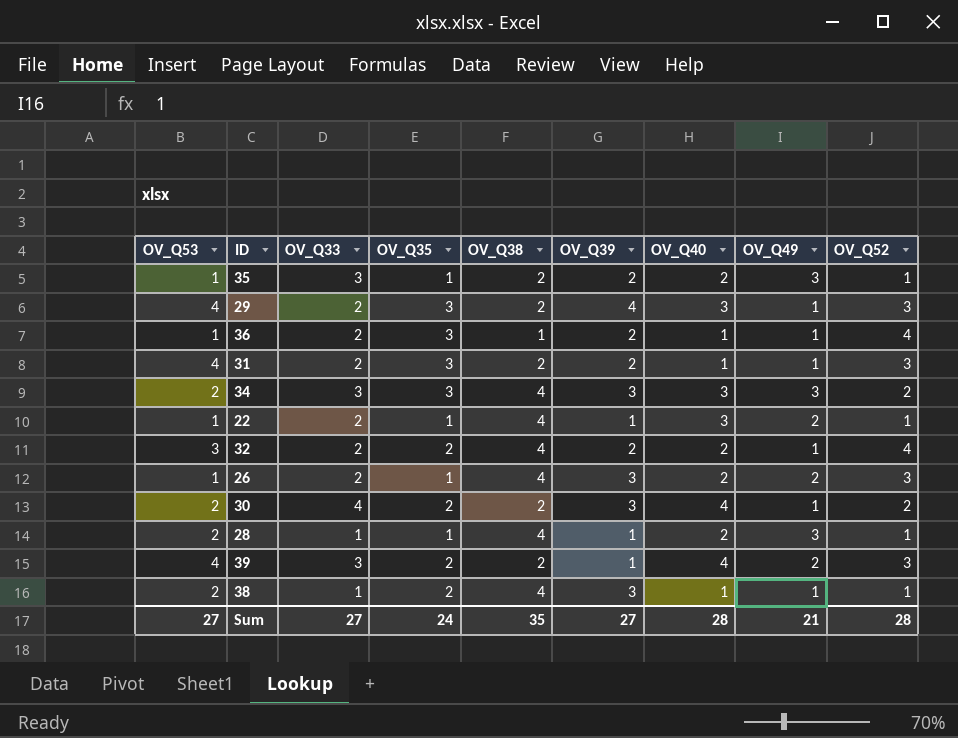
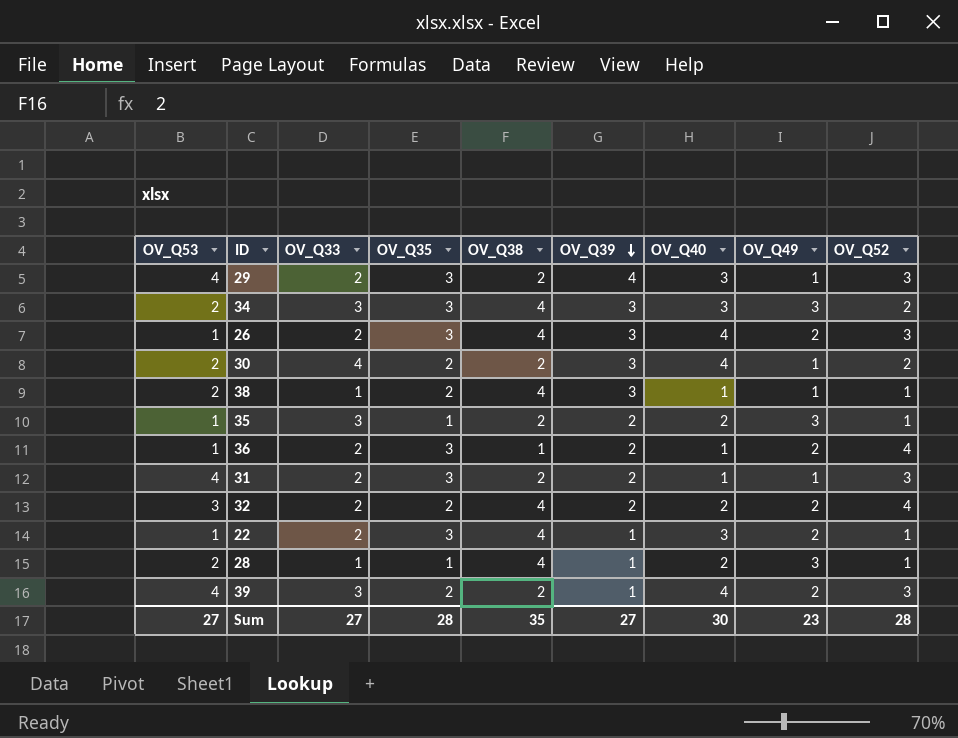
row order: none -> OV_Q39 descending
26 | OV_Q35: 1 -> 3
26 | OV_Q40: 2 -> 4
36 | OV_Q49: 1 -> 2
32 | OV_Q49: 1 -> 2
22 | OV_Q35: 1 -> 3
Sum | OV_Q35: 24 -> 28
Sum | OV_Q40: 28 -> 30
Sum | OV_Q49: 21 -> 23

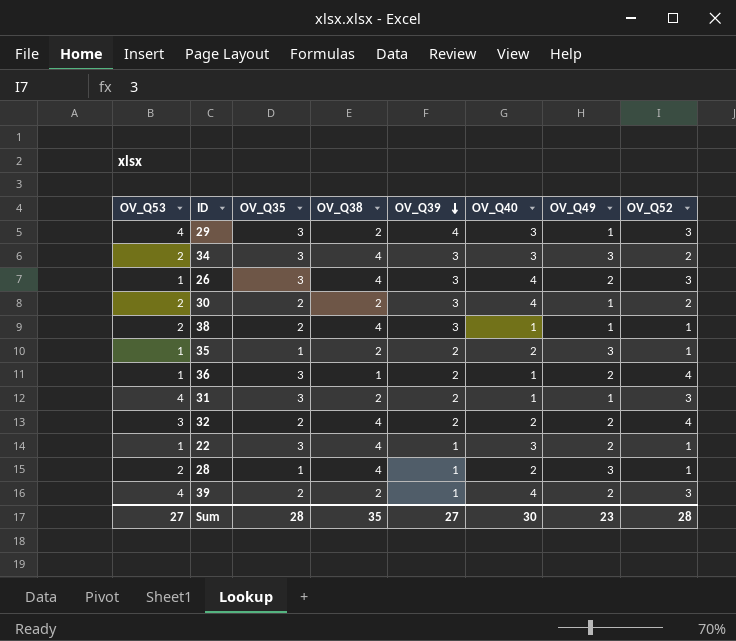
column OV_Q33 | position: 3 -> none

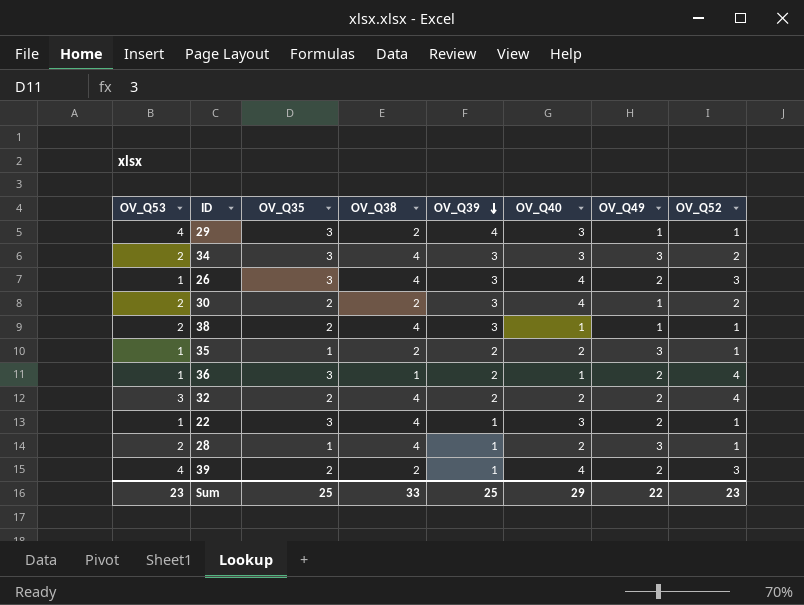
row 31: 4 | 3 | 2 | 2 | 1 | 1 | 3 -> none
29 | OV_Q52: 3 -> 1
Sum | OV_Q53: 27 -> 23
Sum | OV_Q35: 28 -> 25
Sum | OV_Q38: 35 -> 33
Sum | OV_Q39: 27 -> 25
Sum | OV_Q40: 30 -> 29
Sum | OV_Q49: 23 -> 22
Sum | OV_Q52: 28 -> 23

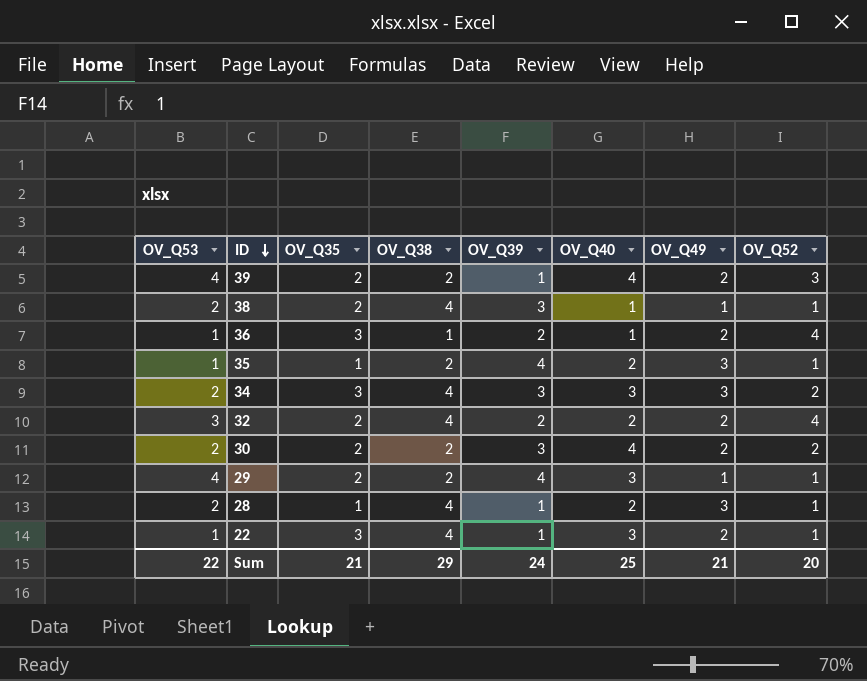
row order: OV_Q39 descending -> ID descending
row 26: 1 | 3 | 4 | 3 | 4 | 2 | 3 -> none
35 | OV_Q39: 2 -> 4
30 | OV_Q49: 1 -> 2
29 | OV_Q35: 3 -> 2
Sum | OV_Q53: 23 -> 22
Sum | OV_Q35: 25 -> 21
Sum | OV_Q38: 33 -> 29
Sum | OV_Q39: 25 -> 24
Sum | OV_Q40: 29 -> 25
Sum | OV_Q49: 22 -> 21
Sum | OV_Q52: 23 -> 20

